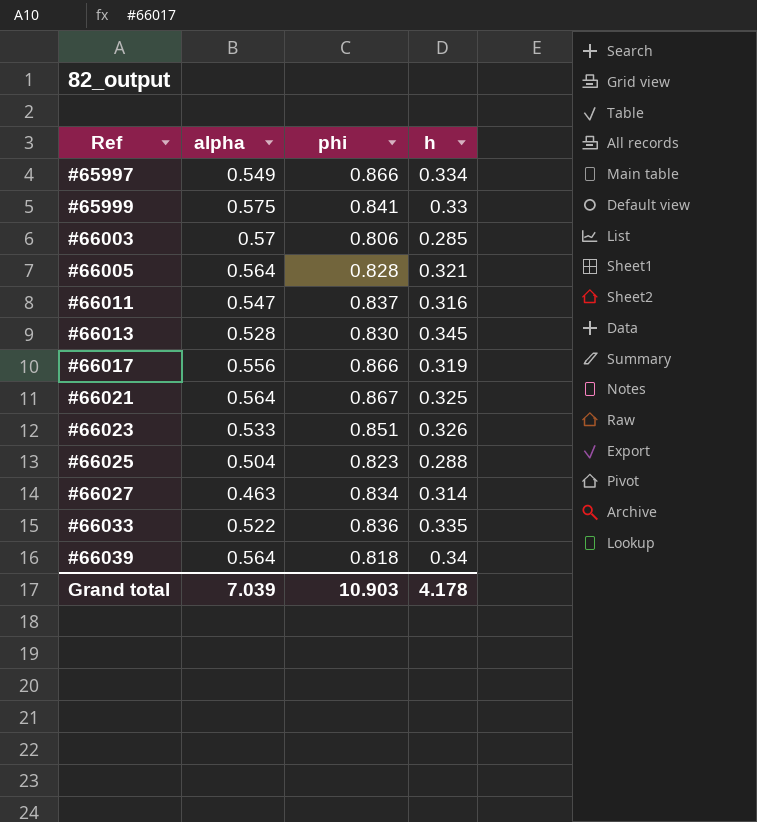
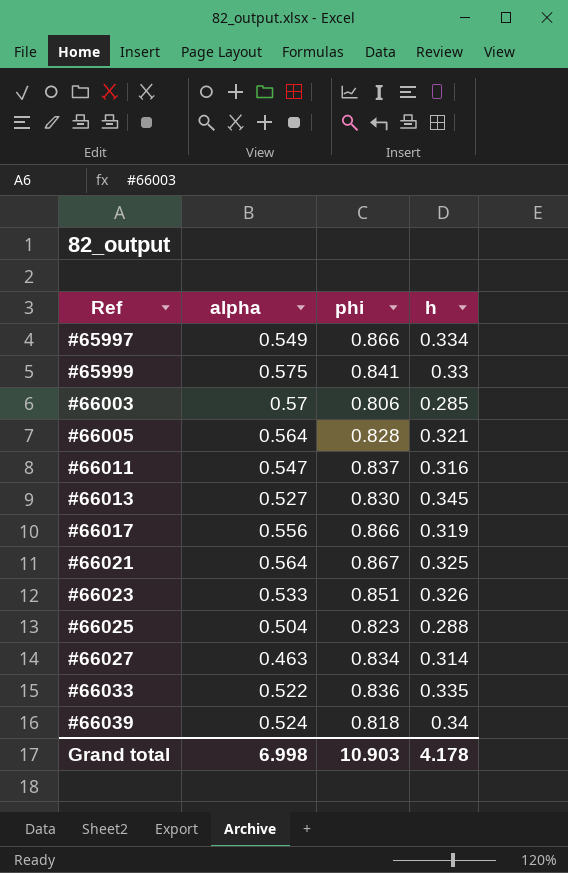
#66013 | alpha: 0.528 -> 0.527
#66039 | alpha: 0.564 -> 0.524
Grand total | alpha: 7.039 -> 6.998

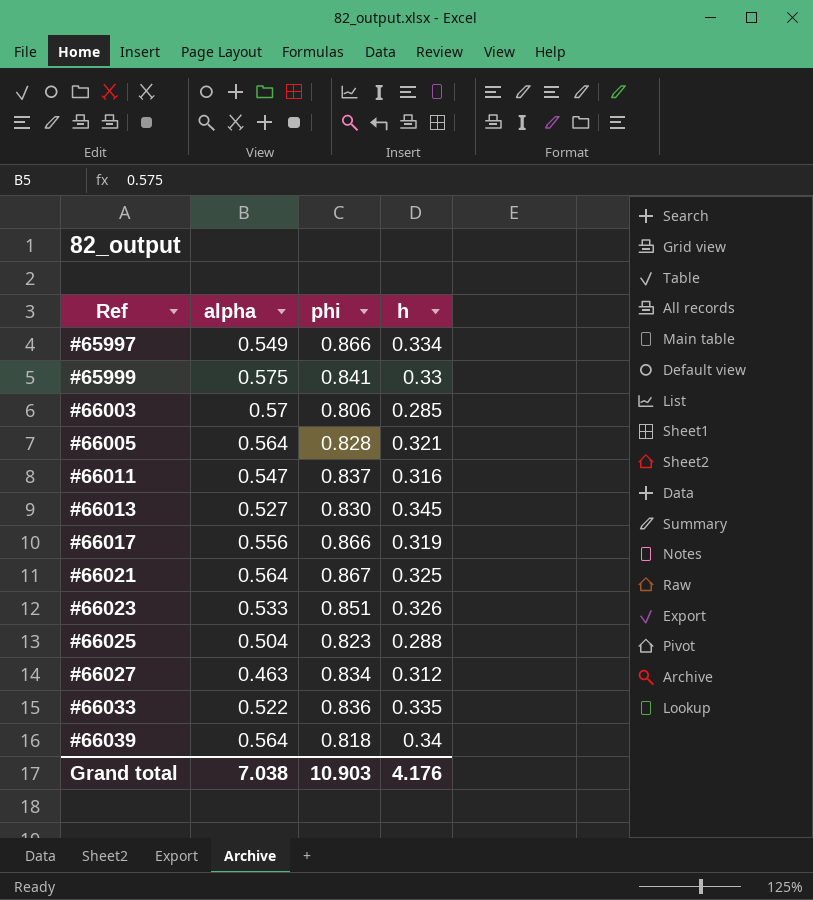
#66027 | h: 0.314 -> 0.312
#66039 | alpha: 0.524 -> 0.564
Grand total | alpha: 6.998 -> 7.038
Grand total | h: 4.178 -> 4.176

